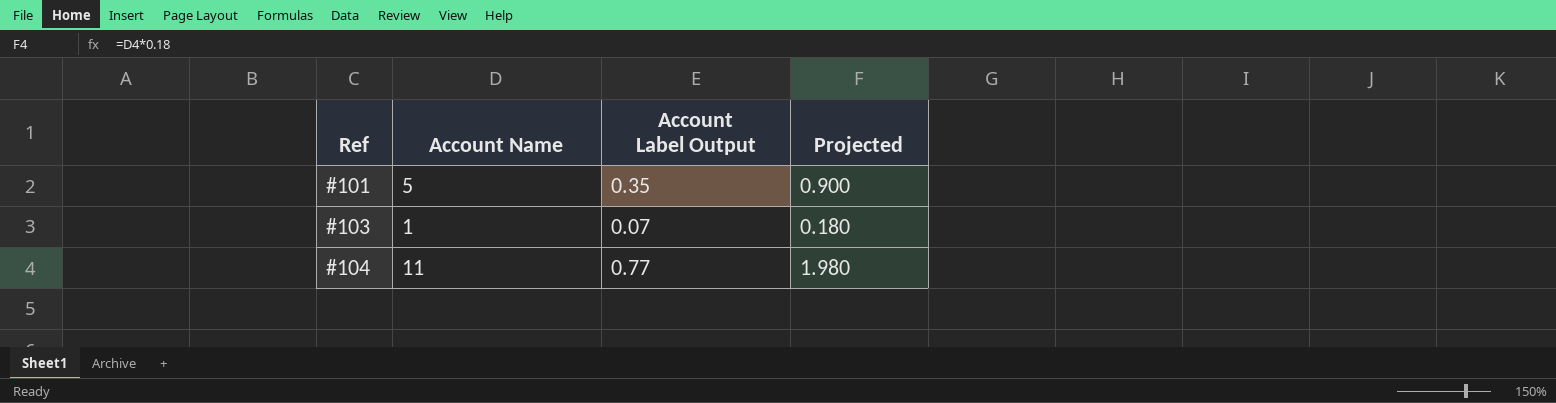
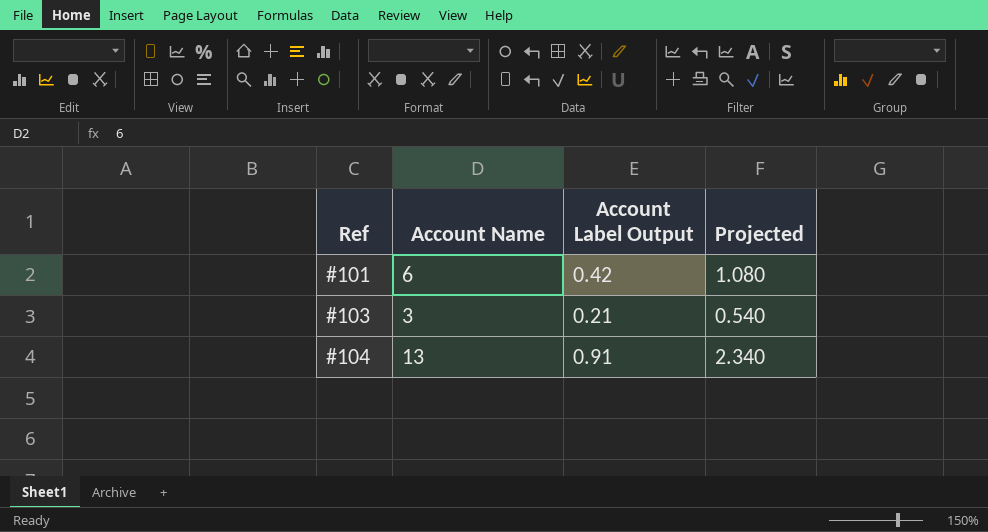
#101 | Account Name: 5 -> 6
#101 | Account Label Output: 0.35 -> 0.42
#101 | Projected: 0.900 -> 1.080
#103 | Account Name: 1 -> 3
#103 | Account Label Output: 0.07 -> 0.21
#103 | Projected: 0.180 -> 0.540
#104 | Account Name: 11 -> 13
#104 | Account Label Output: 0.77 -> 0.91
#104 | Projected: 1.980 -> 2.340

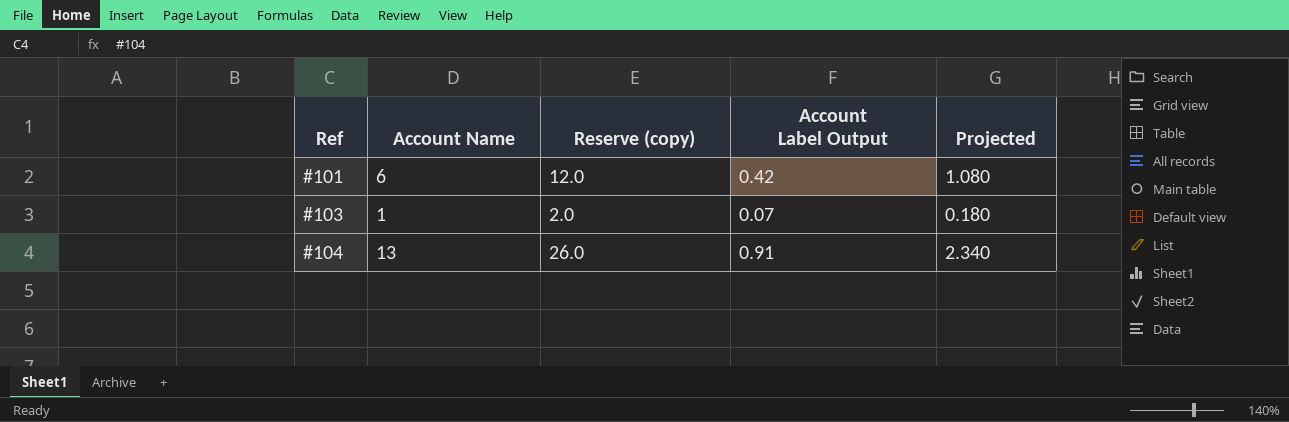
column Reserve (copy) | formula: none -> [Account Name] * 2
#103 | Account Name: 3 -> 1
#103 | Account Label Output: 0.21 -> 0.07
#103 | Projected: 0.540 -> 0.180

